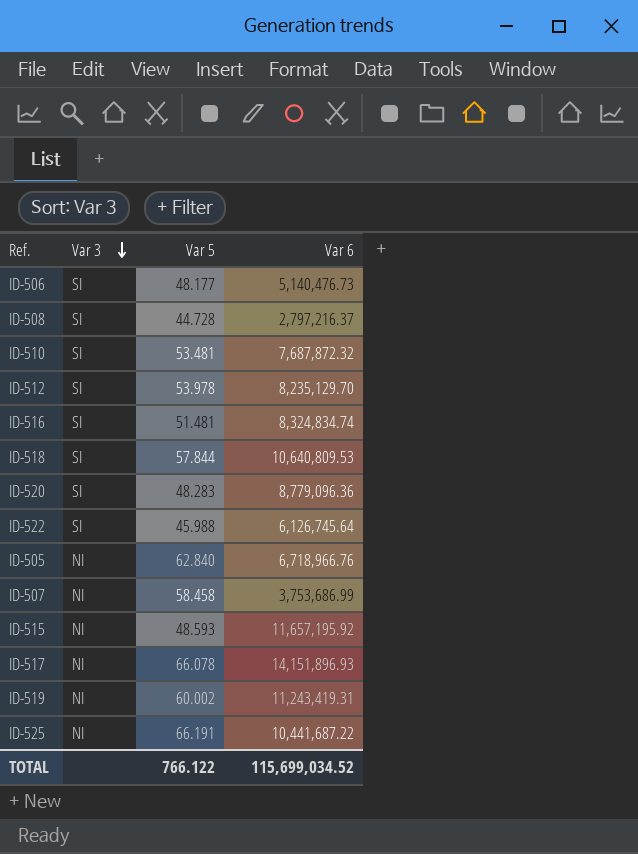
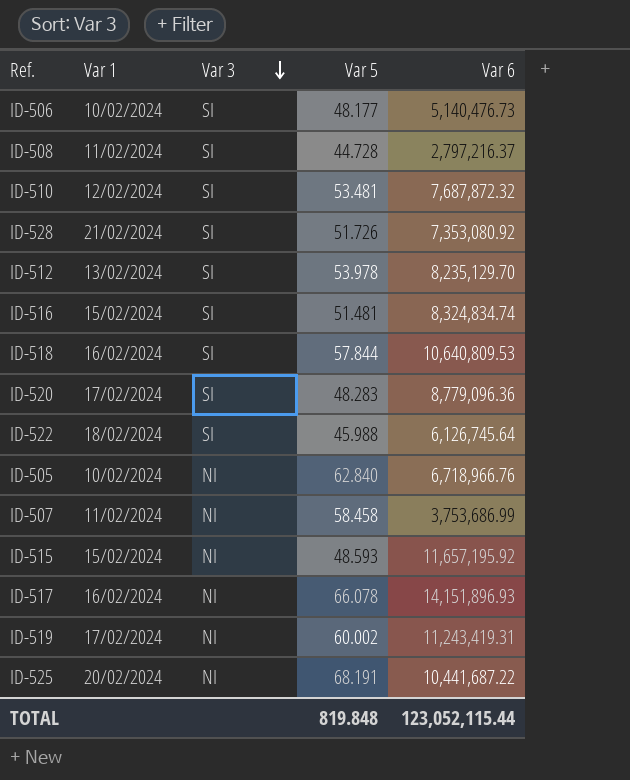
column Var 1 | position: none -> 2
row ID-528: none -> 21/02/2024 | SI | 51.726 | 7,353,080.92
ID-525 | Var 5: 66.191 -> 68.191
TOTAL | Var 5: 766.122 -> 819.848
TOTAL | Var 6: 115,699,034.52 -> 123,052,115.44

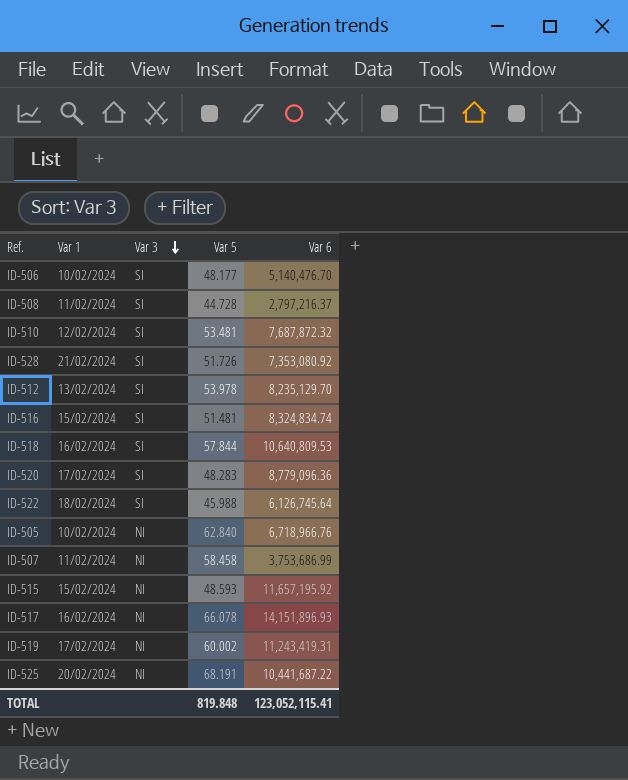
ID-506 | Var 6: 5,140,476.73 -> 5,140,476.70
TOTAL | Var 6: 123,052,115.44 -> 123,052,115.41

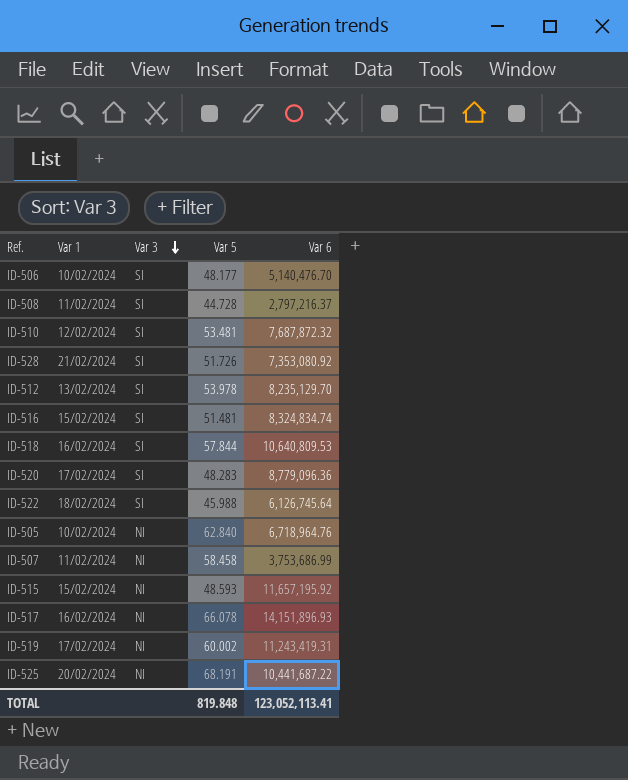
ID-505 | Var 6: 6,718,966.76 -> 6,718,964.76
TOTAL | Var 6: 123,052,115.41 -> 123,052,113.41

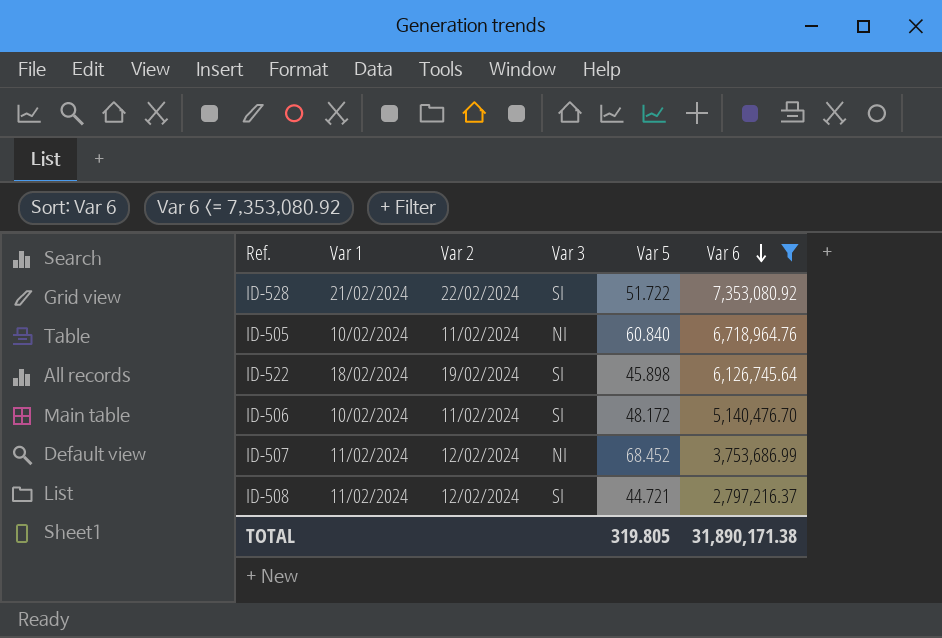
filter: none -> Var 6 <= 7,353,080.92
row order: Var 3 descending -> Var 6 descending
column Var 2 | position: none -> 3
ID-528 | Var 5: 51.726 -> 51.722
ID-505 | Var 5: 62.840 -> 60.840
ID-522 | Var 5: 45.988 -> 45.898
ID-506 | Var 5: 48.177 -> 48.172
ID-507 | Var 5: 58.458 -> 68.452
ID-508 | Var 5: 44.728 -> 44.721
TOTAL | Var 5: 819.848 -> 319.805
TOTAL | Var 6: 123,052,113.41 -> 31,890,171.38

